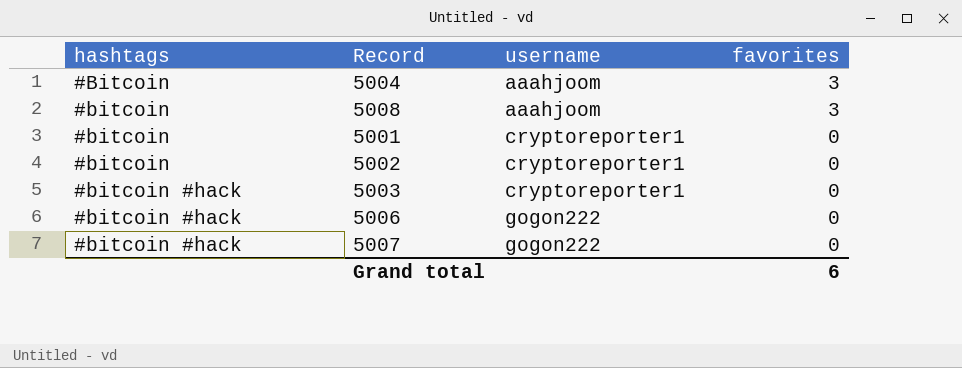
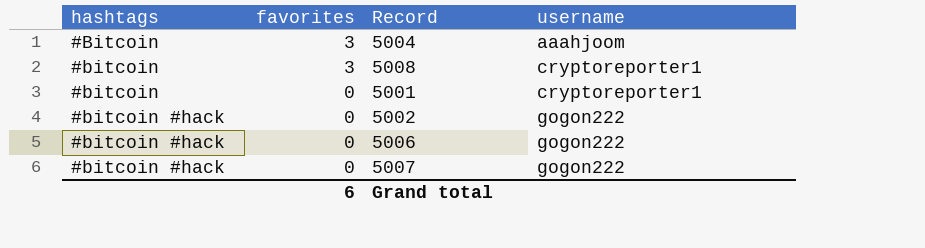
column favorites | position: 4 -> 2
row 5003: #bitcoin #hack | cryptoreporter1 | 0 -> none
5008 | username: aaahjoom -> cryptoreporter1
5002 | hashtags: #bitcoin -> #bitcoin #hack
5002 | username: cryptoreporter1 -> gogon222

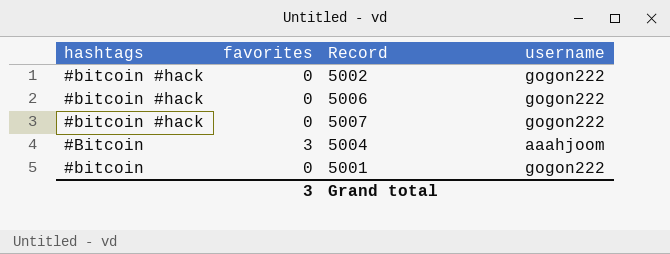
row order: hashtags ascending -> hashtags descending
row 5008: #bitcoin | 3 | cryptoreporter1 -> none
5001 | username: cryptoreporter1 -> gogon222
Grand total | favorites: 6 -> 3

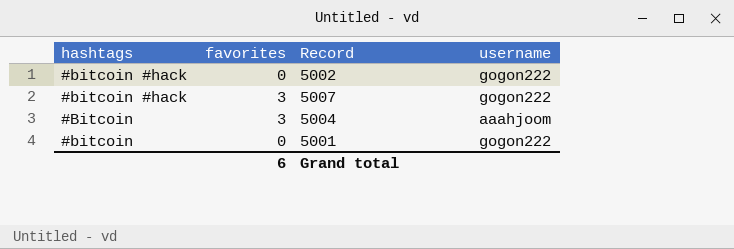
row 5006: #bitcoin #hack | 0 | gogon222 -> none
5007 | favorites: 0 -> 3
Grand total | favorites: 3 -> 6

